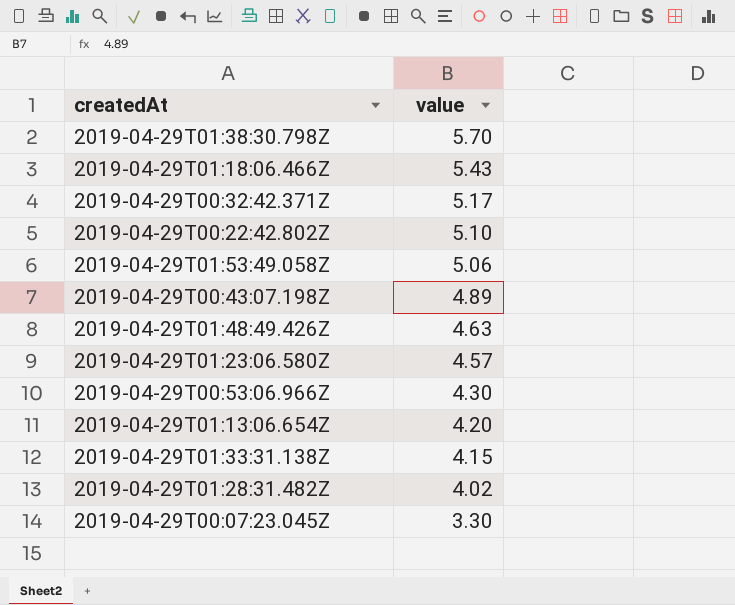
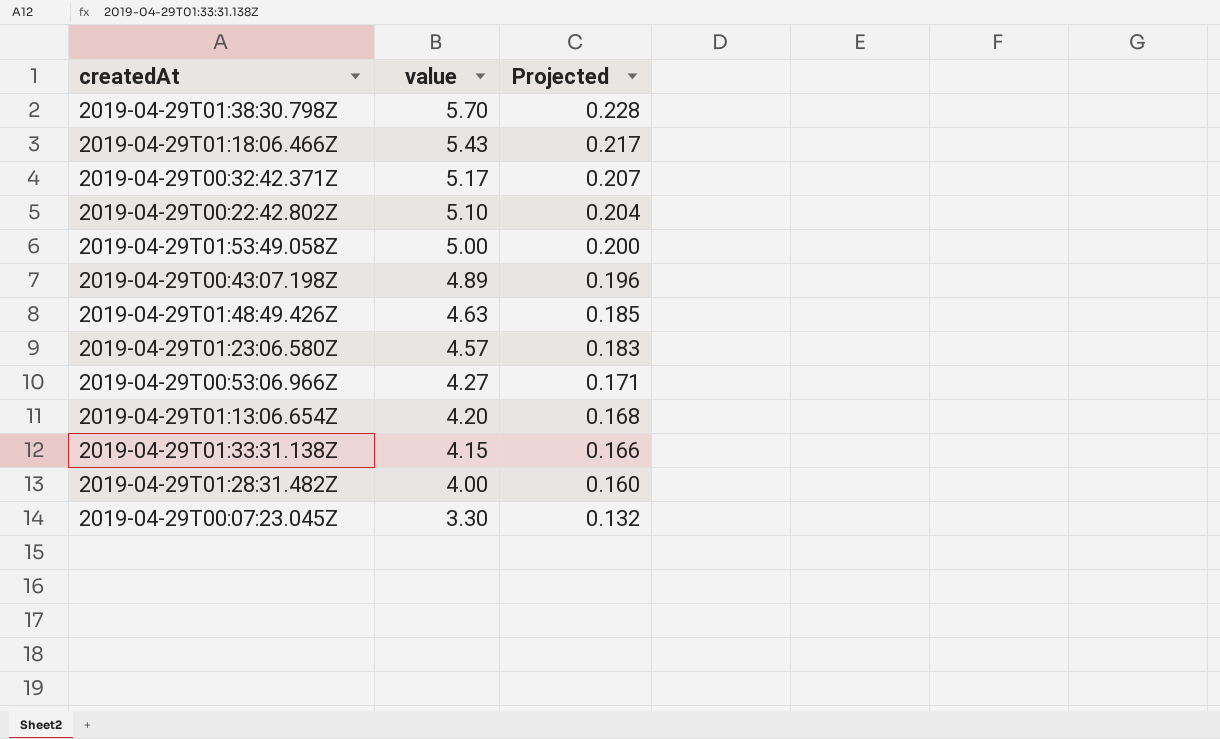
column Projected | formula: none -> [value] * 0.04
2019-04-29T01:53:49.058Z | value: 5.06 -> 5.00
2019-04-29T00:53:06.966Z | value: 4.30 -> 4.27
2019-04-29T01:28:31.482Z | value: 4.02 -> 4.00

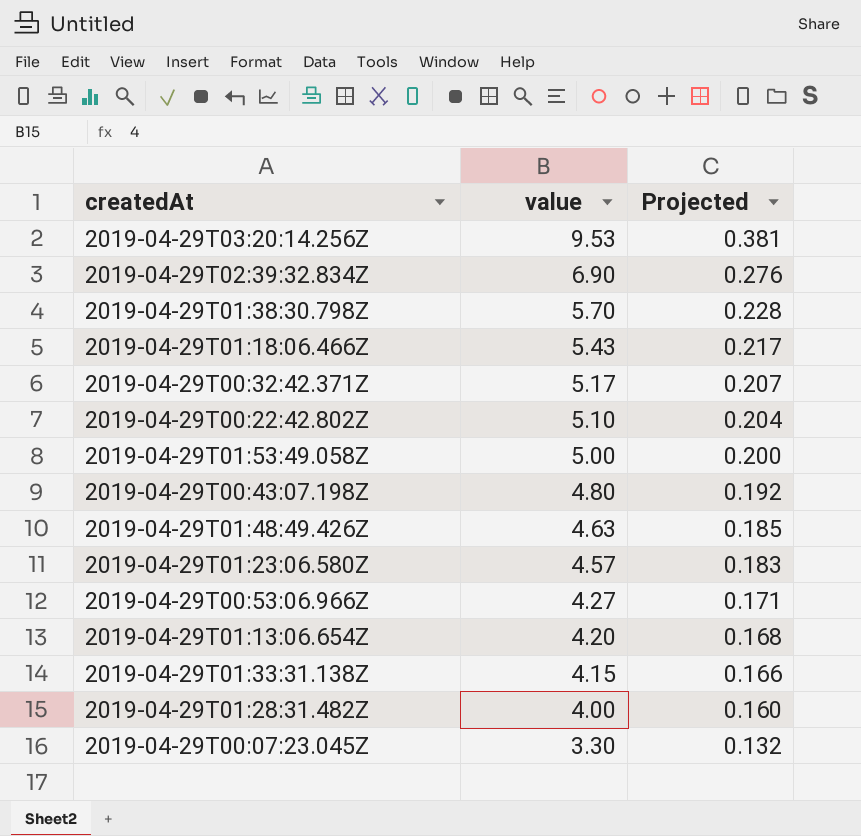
row 2019-04-29T03:20:14.256Z: none -> 9.53 | 0.381
row 2019-04-29T02:39:32.834Z: none -> 6.90 | 0.276
2019-04-29T00:43:07.198Z | value: 4.89 -> 4.80
2019-04-29T00:43:07.198Z | Projected: 0.196 -> 0.192

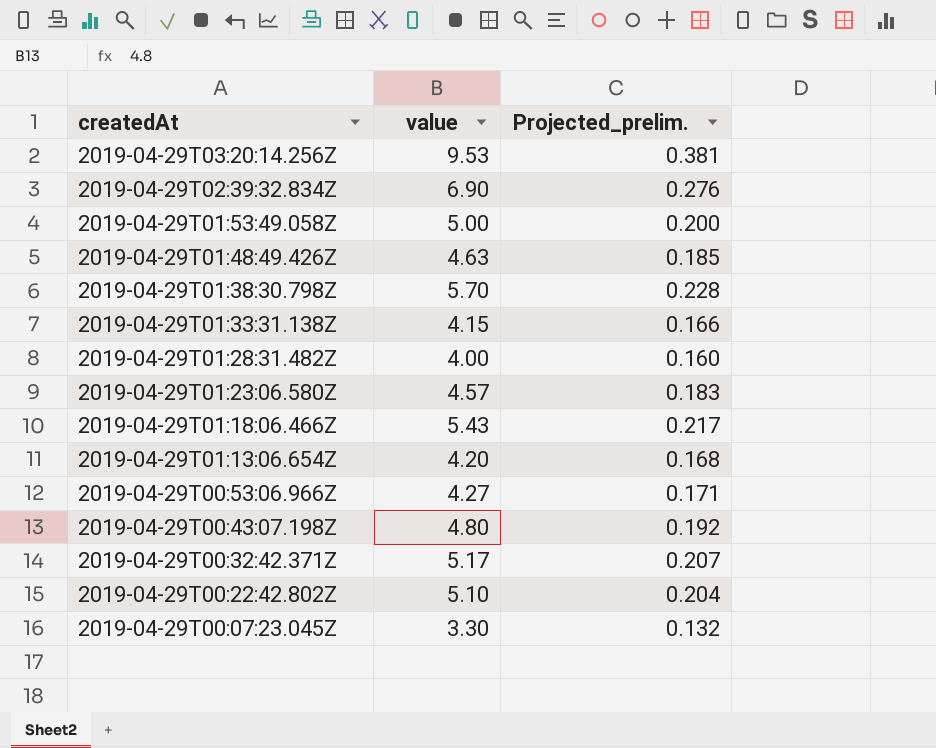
row order: value descending -> createdAt descending
column name: Projected -> Projected_prelim.

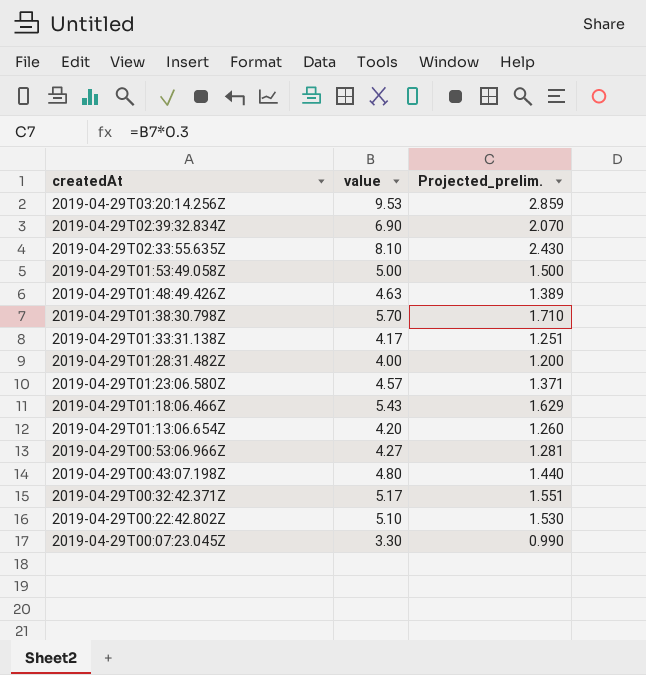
column Projected_prelim. | formula: [value] * 0.04 -> [value] * 0.3
row 2019-04-29T02:33:55.635Z: none -> 8.10 | 2.430
2019-04-29T01:33:31.138Z | value: 4.15 -> 4.17

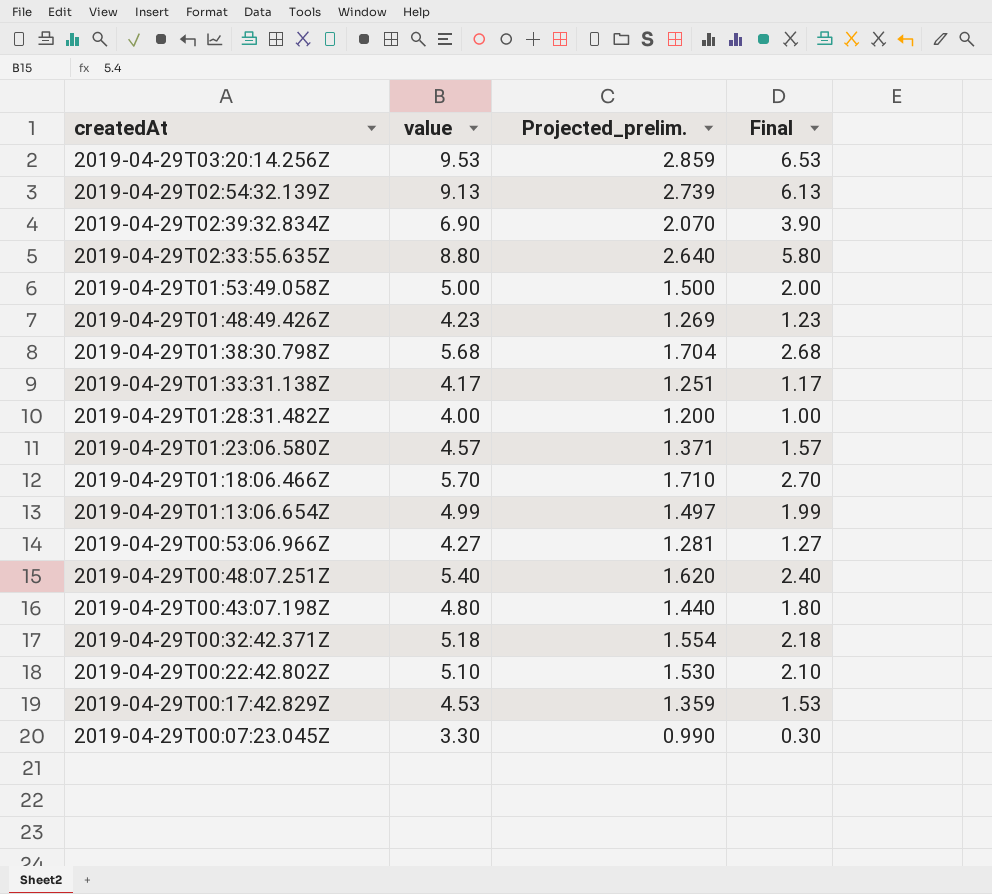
column Final | formula: none -> [value] - 3
row 2019-04-29T02:54:32.139Z: none -> 9.13 | 2.739 | 6.13
2019-04-29T02:33:55.635Z | value: 8.10 -> 8.80
2019-04-29T02:33:55.635Z | Projected_prelim.: 2.430 -> 2.640
2019-04-29T01:48:49.426Z | value: 4.63 -> 4.23
2019-04-29T01:48:49.426Z | Projected_prelim.: 1.389 -> 1.269
2019-04-29T01:38:30.798Z | value: 5.70 -> 5.68
2019-04-29T01:38:30.798Z | Projected_prelim.: 1.710 -> 1.704
2019-04-29T01:18:06.466Z | value: 5.43 -> 5.70
2019-04-29T01:18:06.466Z | Projected_prelim.: 1.629 -> 1.710
2019-04-29T01:13:06.654Z | value: 4.20 -> 4.99
2019-04-29T01:13:06.654Z | Projected_prelim.: 1.260 -> 1.497
row 2019-04-29T00:48:07.251Z: none -> 5.40 | 1.620 | 2.40
2019-04-29T00:32:42.371Z | value: 5.17 -> 5.18
2019-04-29T00:32:42.371Z | Projected_prelim.: 1.551 -> 1.554
row 2019-04-29T00:17:42.829Z: none -> 4.53 | 1.359 | 1.53

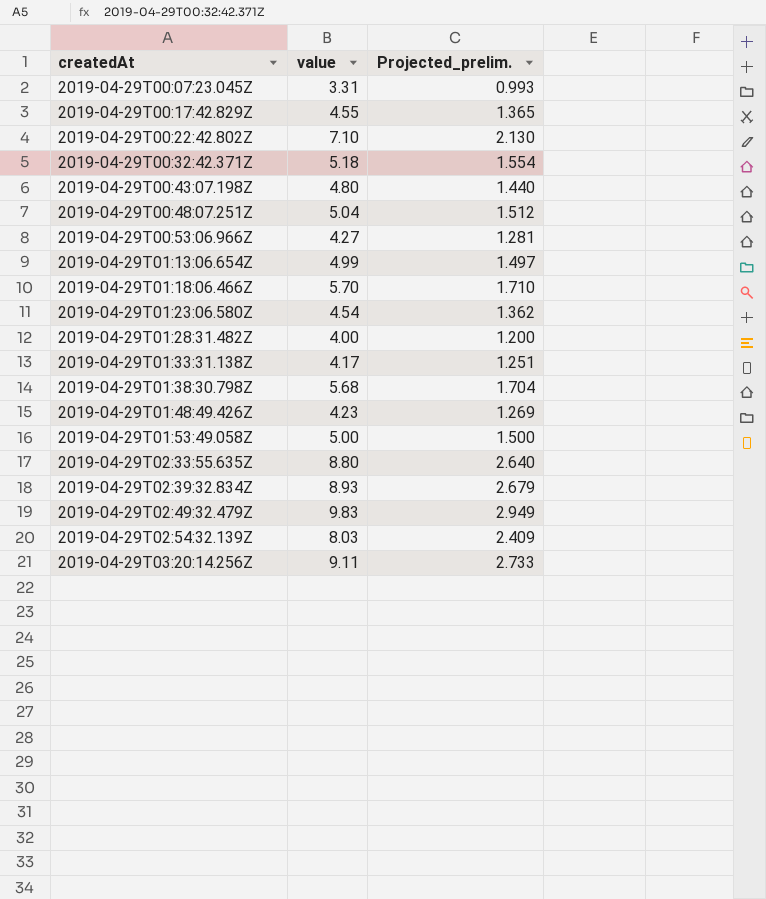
row order: createdAt descending -> createdAt ascending
column Final | formula: [value] - 3 -> none
2019-04-29T00:07:23.045Z | value: 3.30 -> 3.31
2019-04-29T00:07:23.045Z | Projected_prelim.: 0.990 -> 0.993
2019-04-29T00:17:42.829Z | value: 4.53 -> 4.55
2019-04-29T00:17:42.829Z | Projected_prelim.: 1.359 -> 1.365
2019-04-29T00:22:42.802Z | value: 5.10 -> 7.10
2019-04-29T00:22:42.802Z | Projected_prelim.: 1.530 -> 2.130
2019-04-29T00:48:07.251Z | value: 5.40 -> 5.04
2019-04-29T00:48:07.251Z | Projected_prelim.: 1.620 -> 1.512
2019-04-29T01:23:06.580Z | value: 4.57 -> 4.54
2019-04-29T01:23:06.580Z | Projected_prelim.: 1.371 -> 1.362
2019-04-29T02:39:32.834Z | value: 6.90 -> 8.93
2019-04-29T02:39:32.834Z | Projected_prelim.: 2.070 -> 2.679
row 2019-04-29T02:49:32.479Z: none -> 9.83 | 2.949
2019-04-29T02:54:32.139Z | value: 9.13 -> 8.03
2019-04-29T02:54:32.139Z | Projected_prelim.: 2.739 -> 2.409
2019-04-29T03:20:14.256Z | value: 9.53 -> 9.11
2019-04-29T03:20:14.256Z | Projected_prelim.: 2.859 -> 2.733

